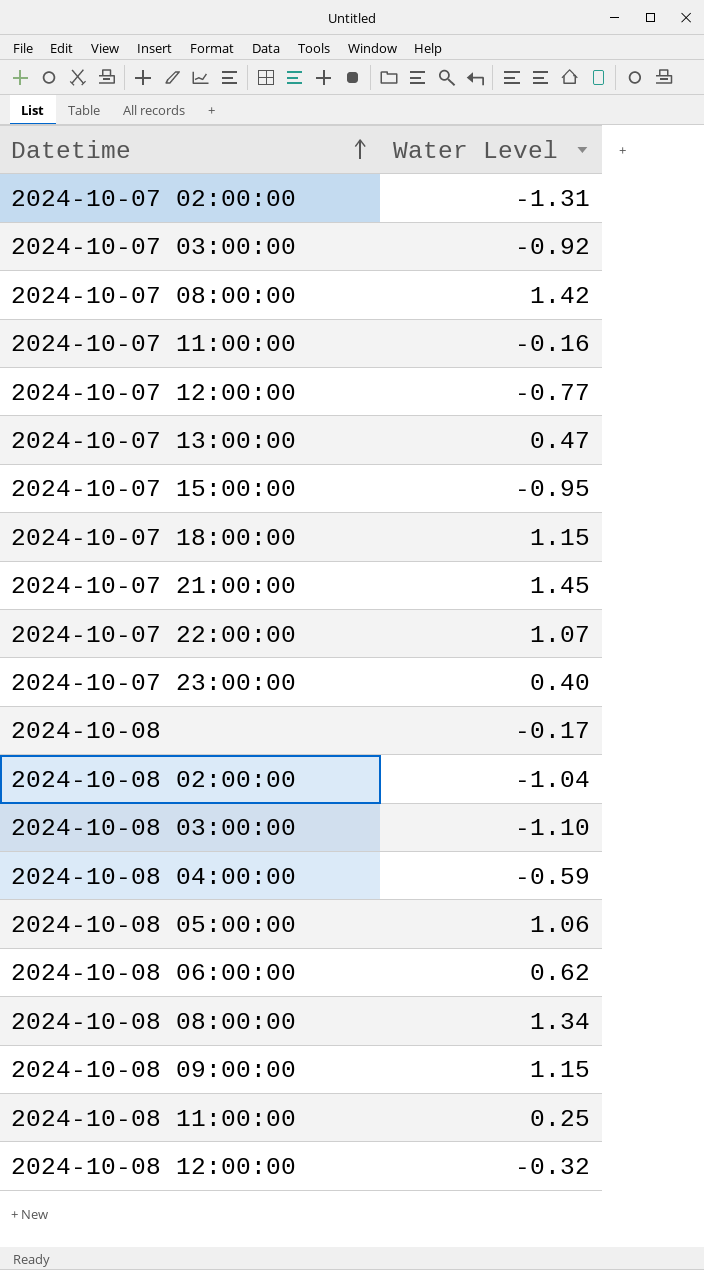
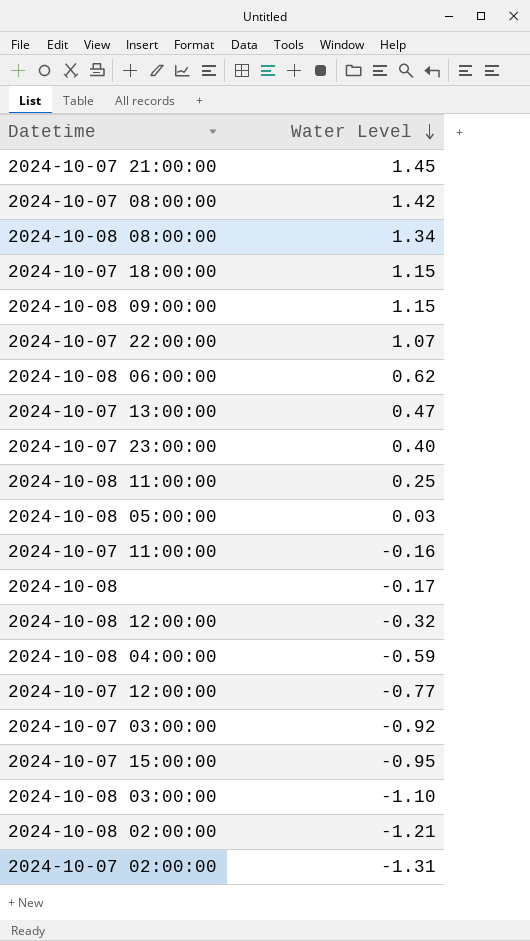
row order: Datetime ascending -> Water Level descending
2024-10-08 05:00:00 | Water Level: 1.06 -> 0.03
2024-10-08 02:00:00 | Water Level: -1.04 -> -1.21

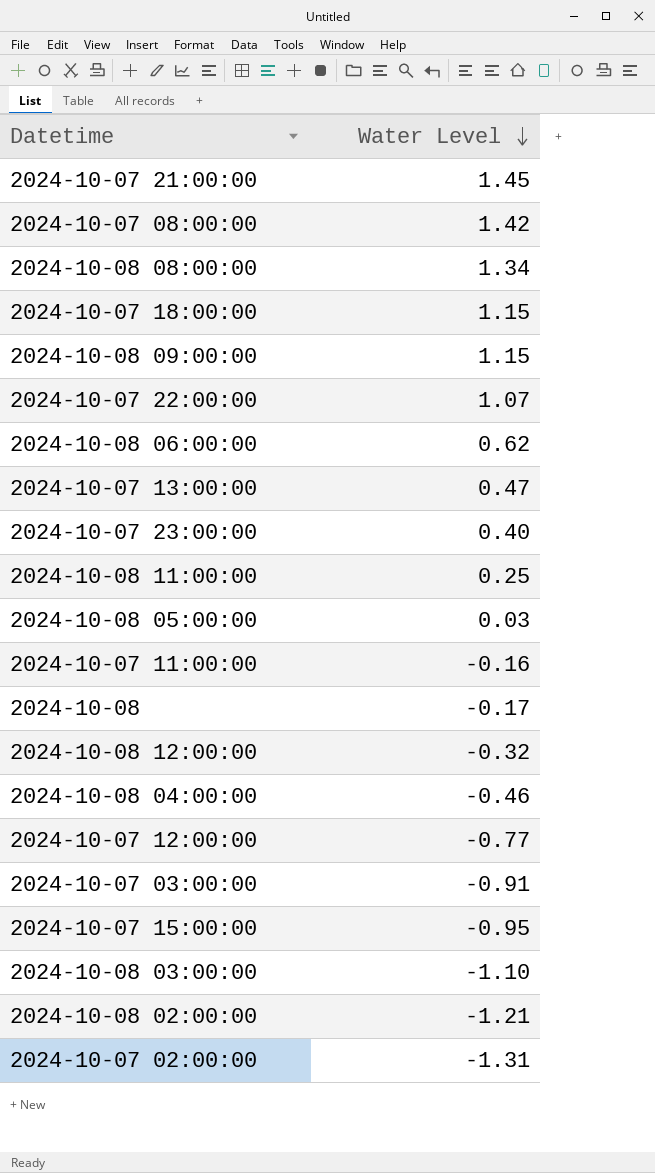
2024-10-08 04:00:00 | Water Level: -0.59 -> -0.46
2024-10-07 03:00:00 | Water Level: -0.92 -> -0.91

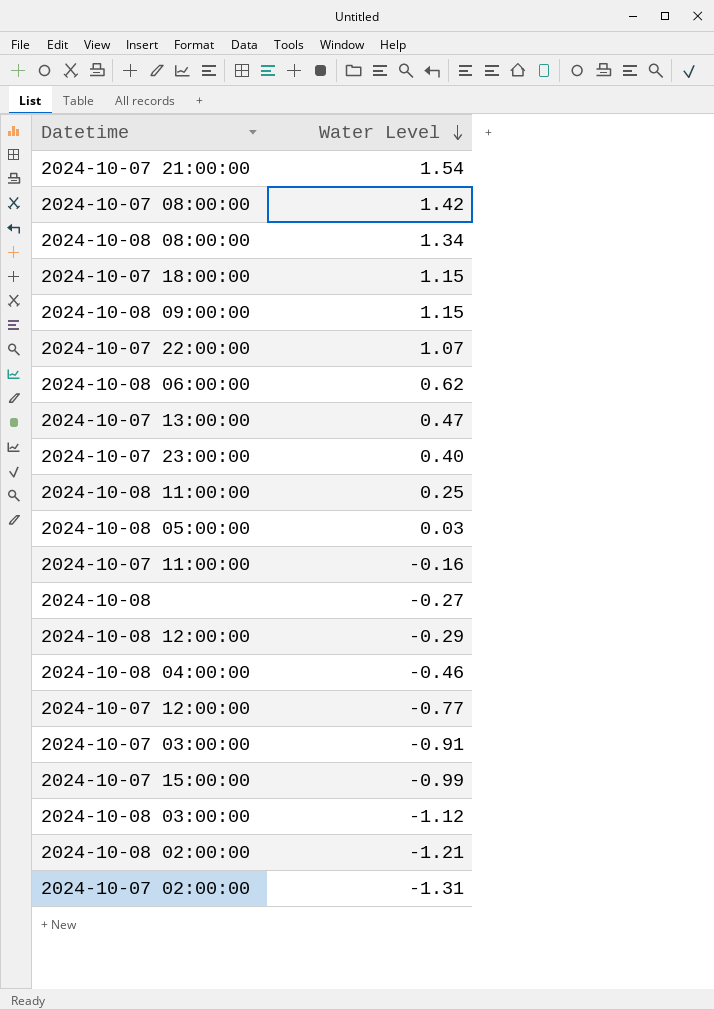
2024-10-07 21:00:00 | Water Level: 1.45 -> 1.54
2024-10-08 | Water Level: -0.17 -> -0.27
2024-10-08 12:00:00 | Water Level: -0.32 -> -0.29
2024-10-07 15:00:00 | Water Level: -0.95 -> -0.99
2024-10-08 03:00:00 | Water Level: -1.10 -> -1.12

